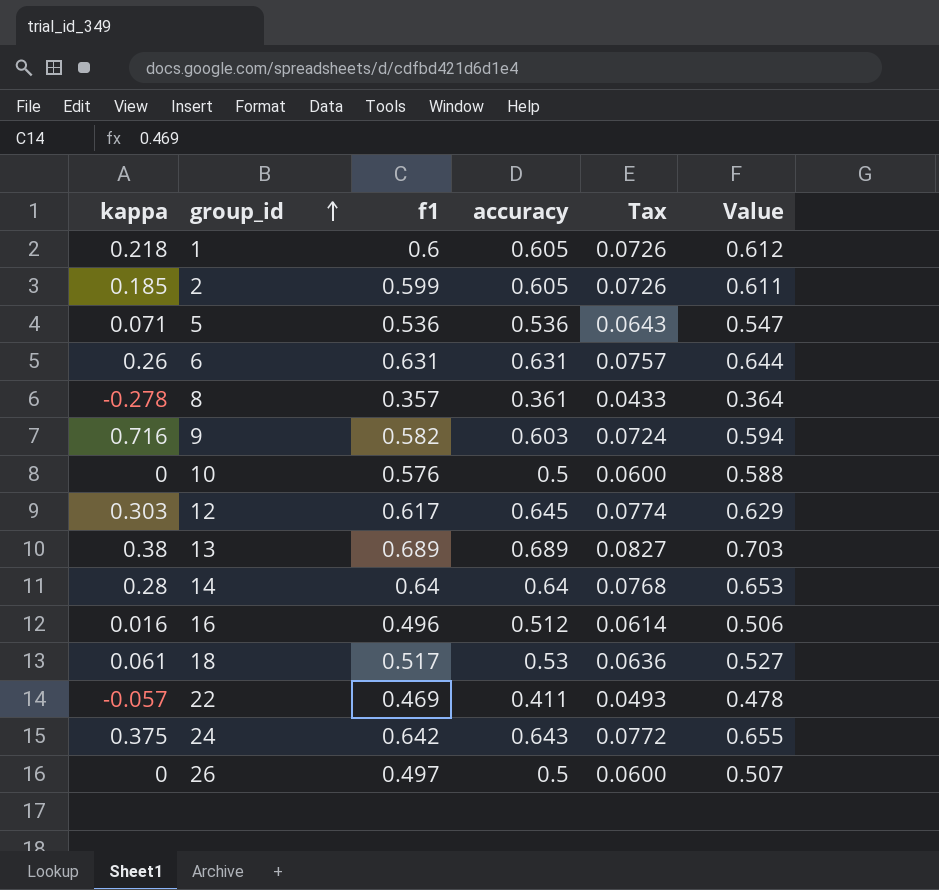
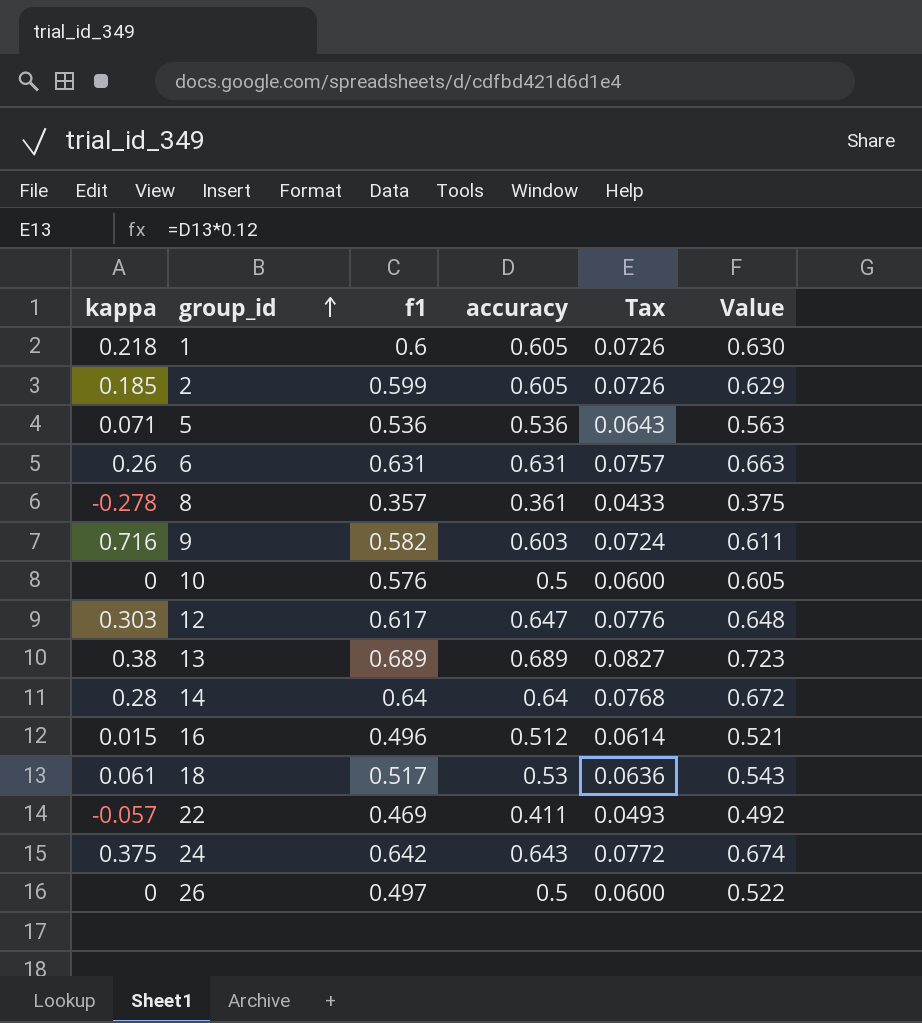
column Value | formula: [f1] * 1.02 -> [f1] * 1.05
12 | accuracy: 0.645 -> 0.647
12 | Tax: 0.0774 -> 0.0776
16 | kappa: 0.016 -> 0.015

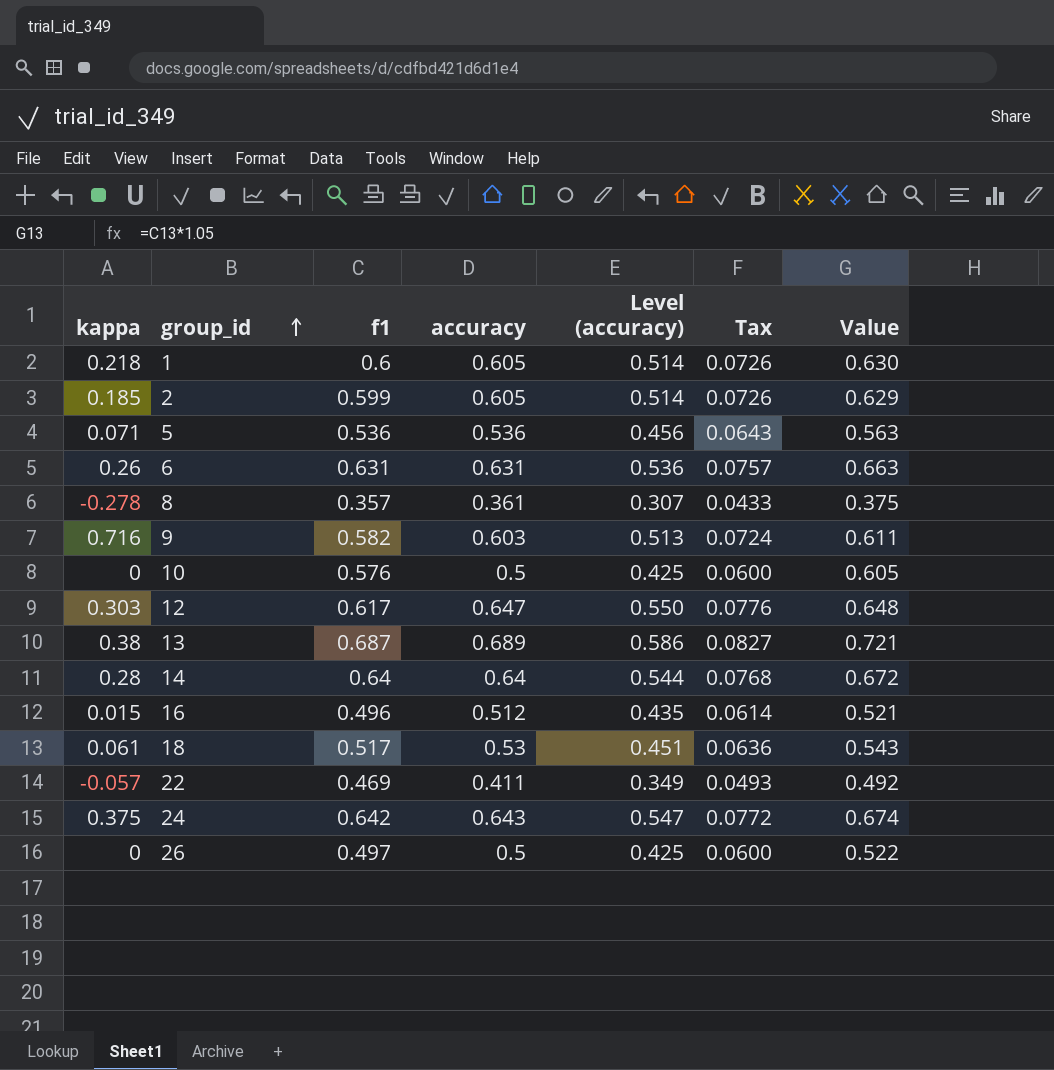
column Level (accuracy) | formula: none -> [accuracy] * 0.85
13 | f1: 0.689 -> 0.687
13 | Value: 0.723 -> 0.721

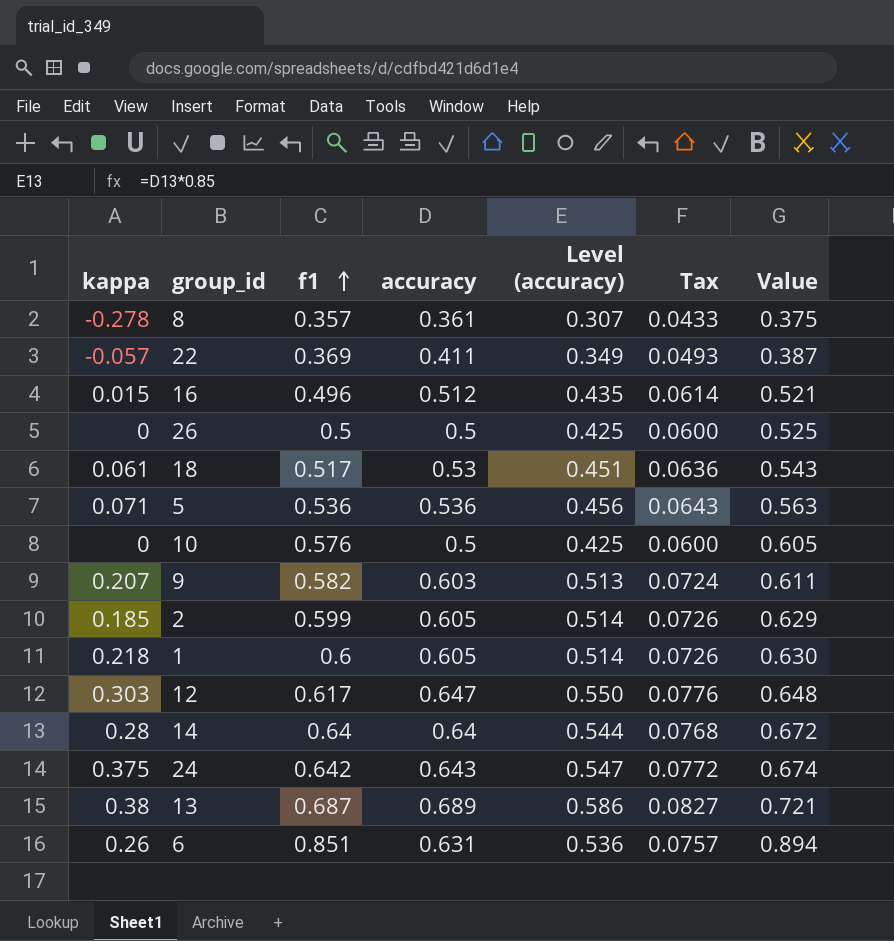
row order: group_id ascending -> f1 ascending
22 | f1: 0.469 -> 0.369
22 | Value: 0.492 -> 0.387
26 | f1: 0.497 -> 0.5
26 | Value: 0.522 -> 0.525
9 | kappa: 0.716 -> 0.207
6 | f1: 0.631 -> 0.851
6 | Value: 0.663 -> 0.894

